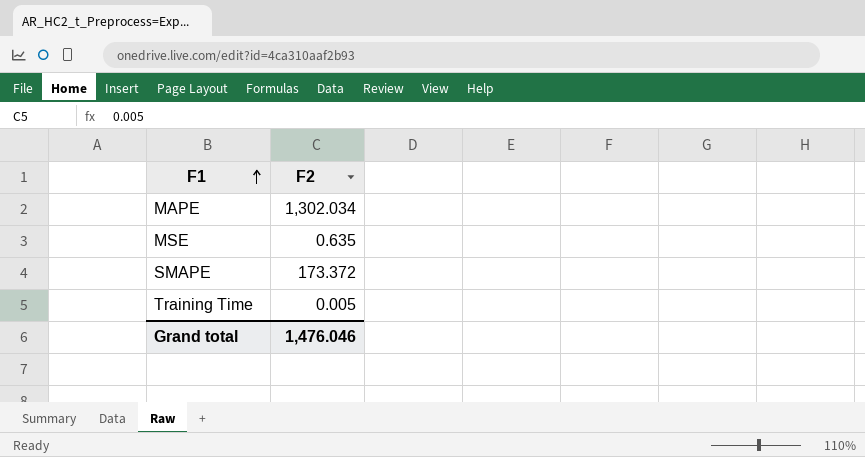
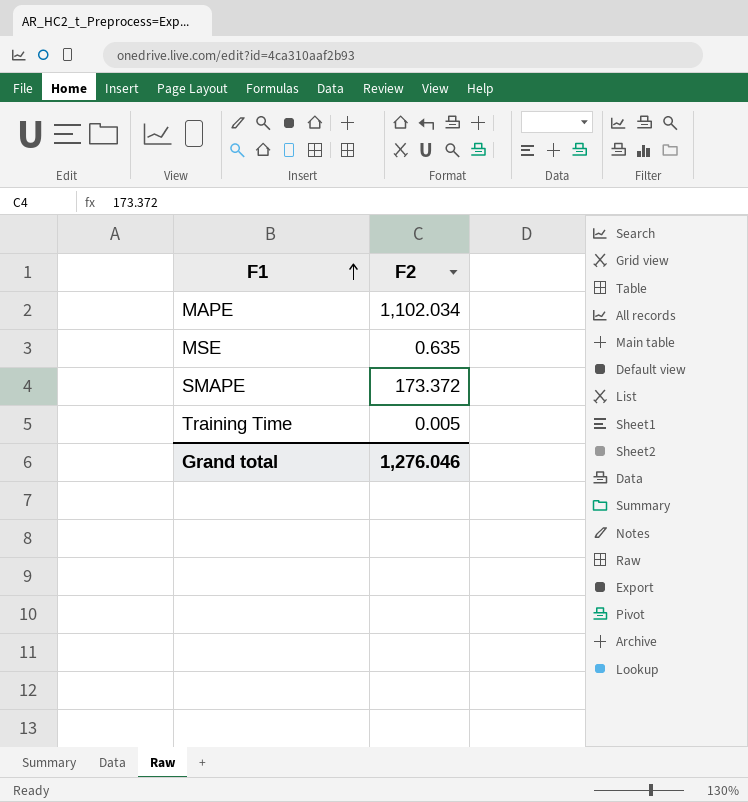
MAPE | F2: 1,302.034 -> 1,102.034
Grand total | F2: 1,476.046 -> 1,276.046

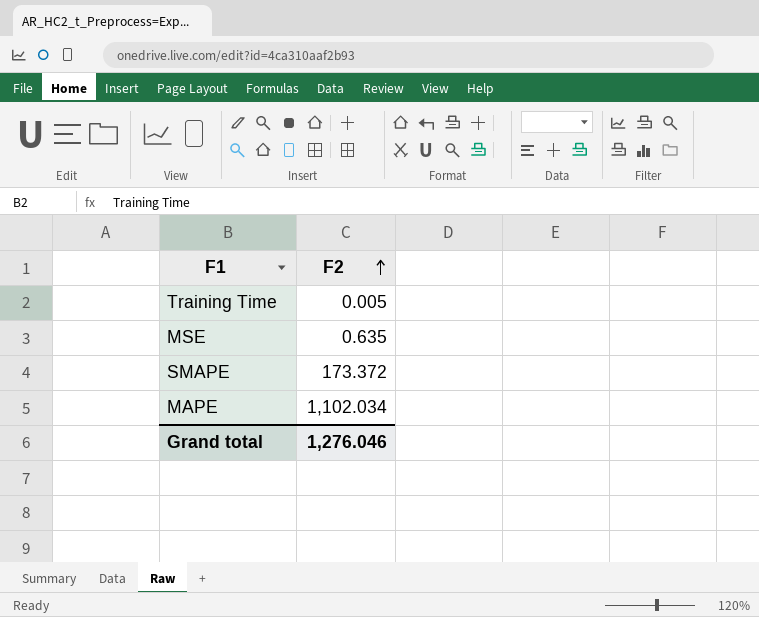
row order: F1 ascending -> F2 ascending

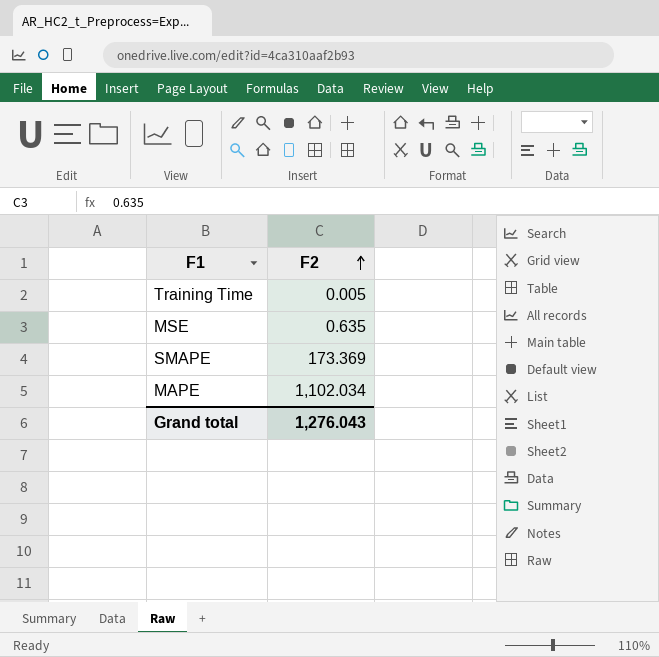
SMAPE | F2: 173.372 -> 173.369
Grand total | F2: 1,276.046 -> 1,276.043

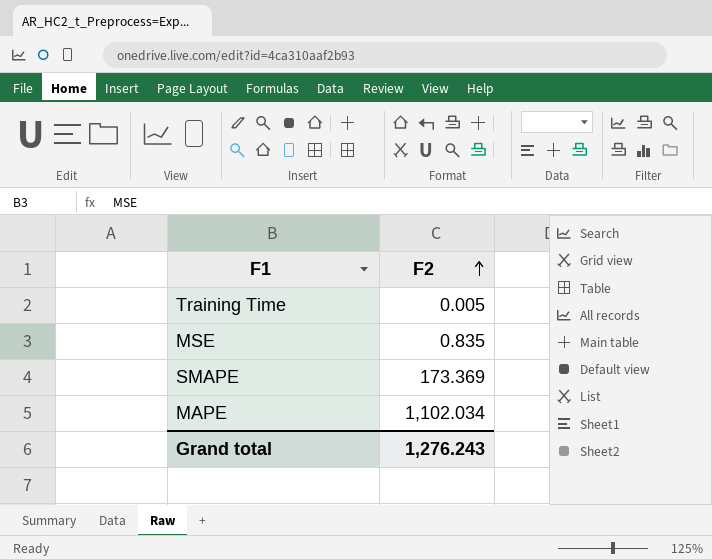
MSE | F2: 0.635 -> 0.835
Grand total | F2: 1,276.043 -> 1,276.243

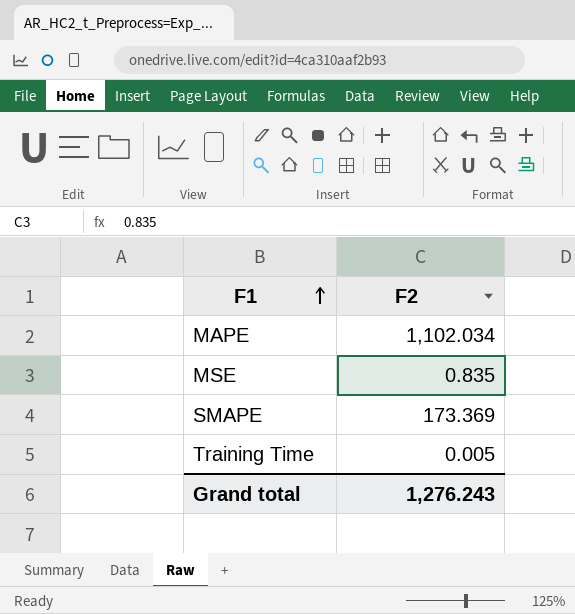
row order: F2 ascending -> F1 ascending

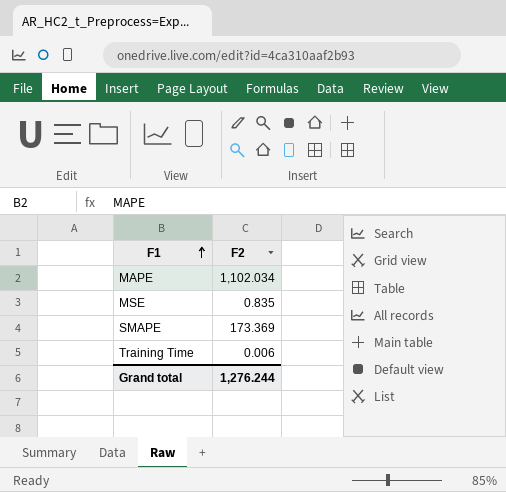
Training Time | F2: 0.005 -> 0.006
Grand total | F2: 1,276.243 -> 1,276.244

